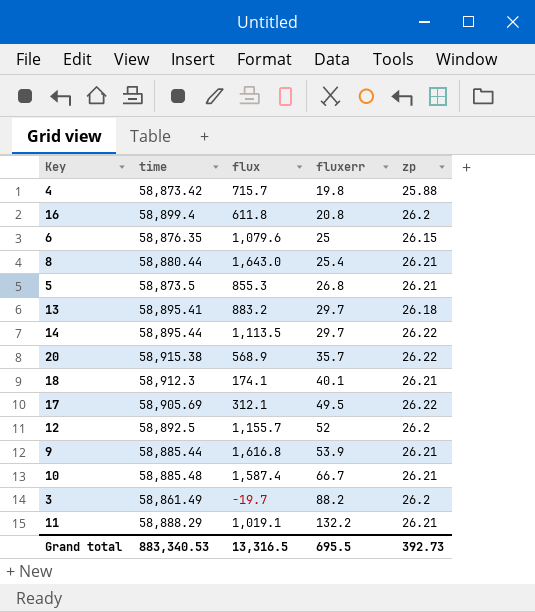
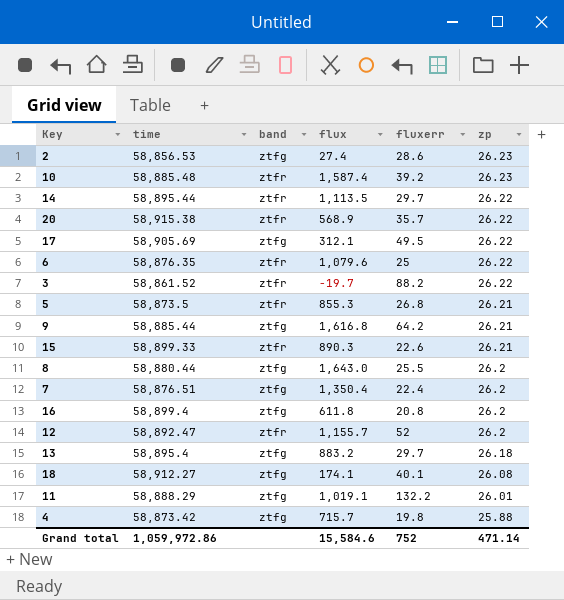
row order: fluxerr ascending -> zp descending
column band | position: none -> 3
row 2: none -> 58,856.53 | ztfg | 27.4 | 28.6 | 26.23
10 | fluxerr: 66.7 -> 39.2
10 | zp: 26.21 -> 26.23
6 | zp: 26.15 -> 26.22
3 | time: 58,861.49 -> 58,861.52
3 | zp: 26.2 -> 26.22
9 | fluxerr: 53.9 -> 64.2
row 15: none -> 58,899.33 | ztfr | 890.3 | 22.6 | 26.21
8 | fluxerr: 25.4 -> 25.5
8 | zp: 26.21 -> 26.2
row 7: none -> 58,876.51 | ztfg | 1,350.4 | 22.4 | 26.2
12 | time: 58,892.5 -> 58,892.47
13 | time: 58,895.41 -> 58,895.4
18 | time: 58,912.3 -> 58,912.27
18 | zp: 26.21 -> 26.08
11 | zp: 26.21 -> 26.01
Grand total | time: 883,340.53 -> 1,059,972.86
Grand total | flux: 13,316.5 -> 15,584.6
Grand total | fluxerr: 695.5 -> 752
Grand total | zp: 392.73 -> 471.14

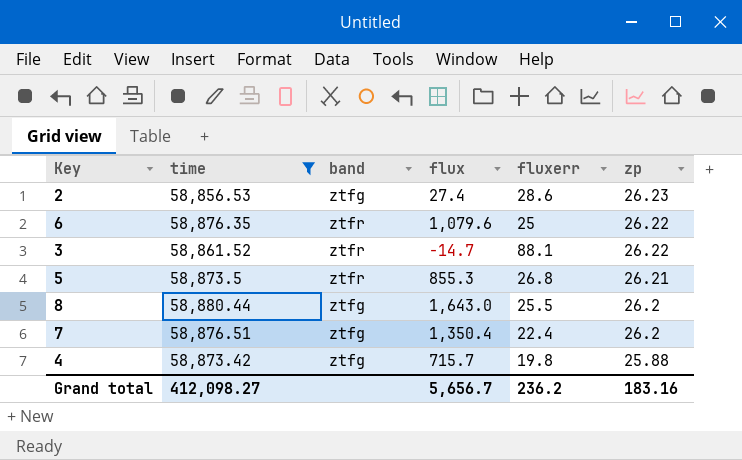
filter: none -> time <= 58,880.44
3 | flux: -19.7 -> -14.7
3 | fluxerr: 88.2 -> 88.1
Grand total | time: 1,059,972.86 -> 412,098.27
Grand total | flux: 15,584.6 -> 5,656.7
Grand total | fluxerr: 752 -> 236.2
Grand total | zp: 471.14 -> 183.16

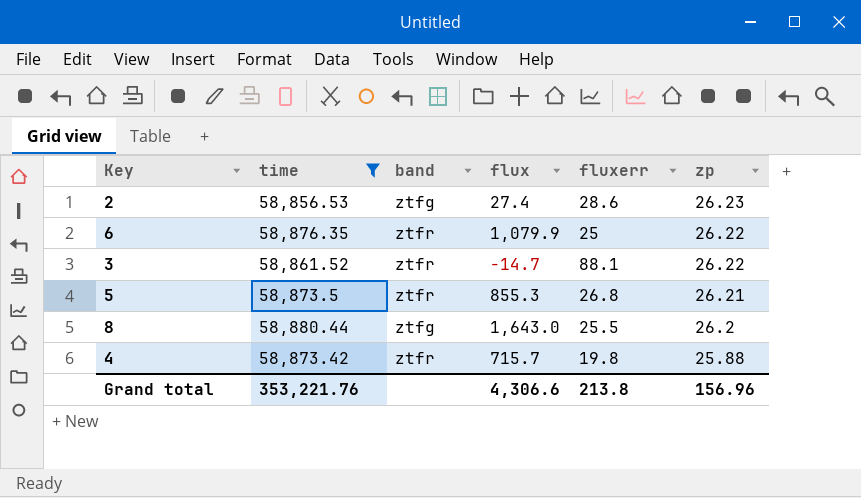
row 7: 58,876.51 | ztfg | 1,350.4 | 22.4 | 26.2 -> none
6 | flux: 1,079.6 -> 1,079.9
4 | band: ztfg -> ztfr
Grand total | time: 412,098.27 -> 353,221.76
Grand total | flux: 5,656.7 -> 4,306.6
Grand total | fluxerr: 236.2 -> 213.8
Grand total | zp: 183.16 -> 156.96

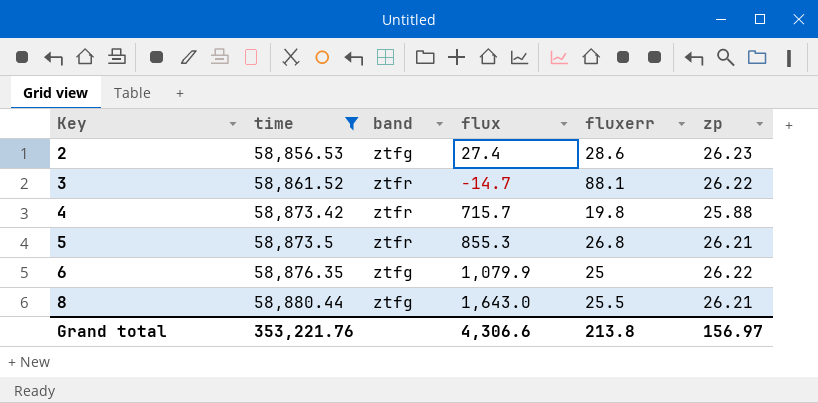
row order: zp descending -> Key ascending
6 | band: ztfr -> ztfg
8 | zp: 26.2 -> 26.21
Grand total | zp: 156.96 -> 156.97

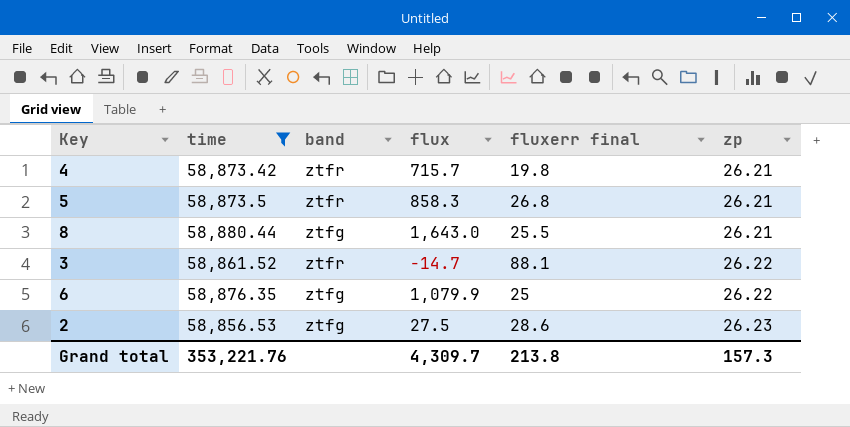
row order: Key ascending -> zp ascending
column name: fluxerr -> fluxerr final
4 | zp: 25.88 -> 26.21
5 | flux: 855.3 -> 858.3
2 | flux: 27.4 -> 27.5
Grand total | flux: 4,306.6 -> 4,309.7
Grand total | zp: 156.97 -> 157.3

